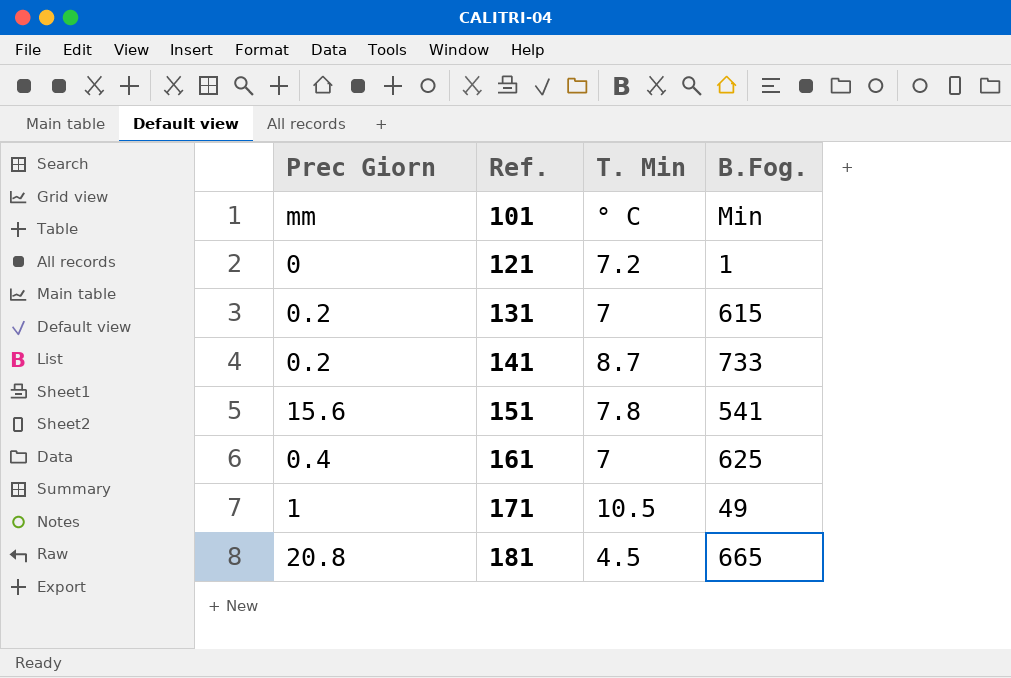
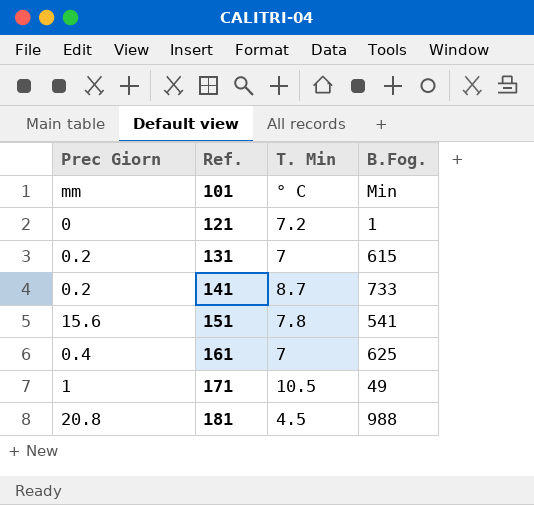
181 | B.Fog.: 665 -> 988

